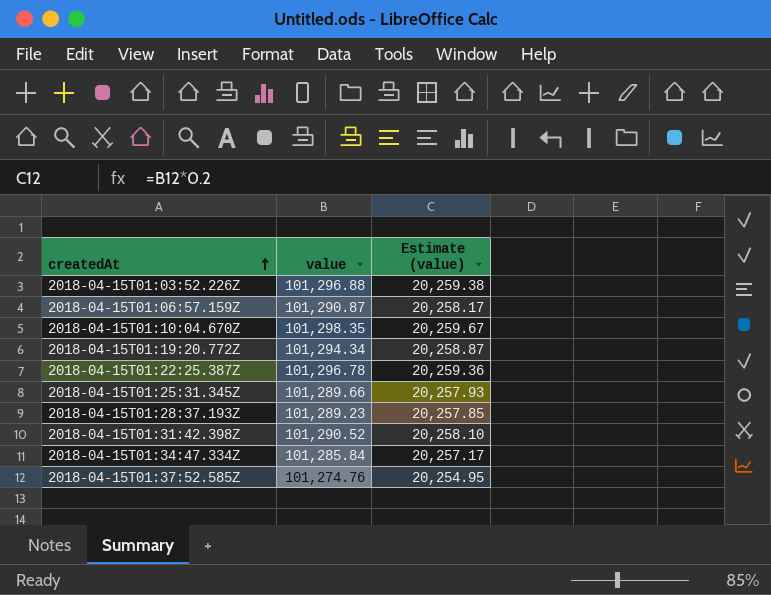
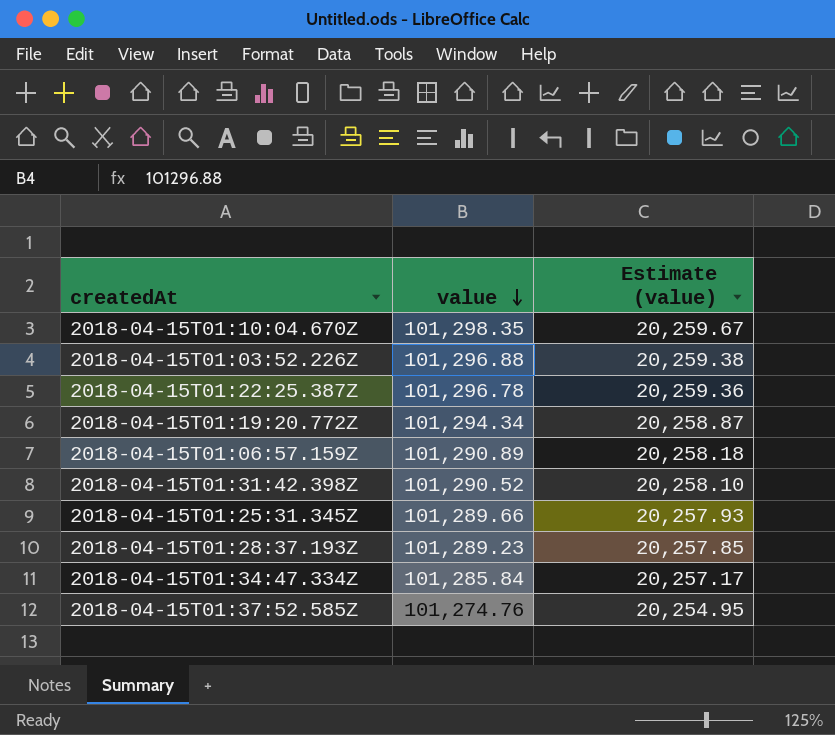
row order: createdAt ascending -> value descending
2018-04-15T01:06:57.159Z | value: 101,290.87 -> 101,290.89
2018-04-15T01:06:57.159Z | Estimate (value): 20,258.17 -> 20,258.18

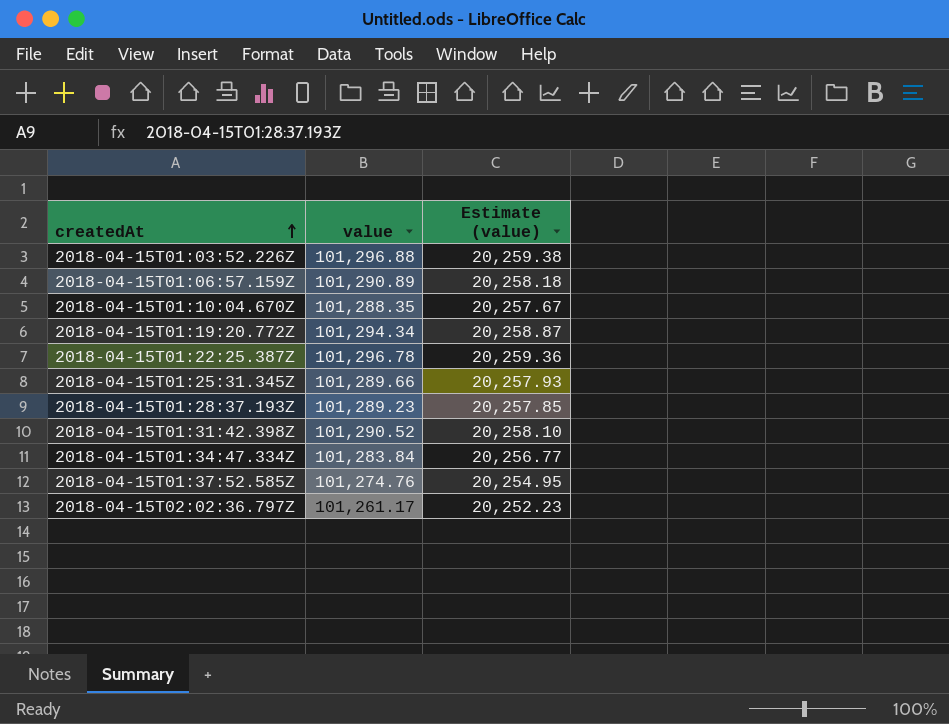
row order: value descending -> createdAt ascending
2018-04-15T01:10:04.670Z | value: 101,298.35 -> 101,288.35
2018-04-15T01:10:04.670Z | Estimate (value): 20,259.67 -> 20,257.67
2018-04-15T01:34:47.334Z | value: 101,285.84 -> 101,283.84
2018-04-15T01:34:47.334Z | Estimate (value): 20,257.17 -> 20,256.77
row 2018-04-15T02:02:36.797Z: none -> 101,261.17 | 20,252.23

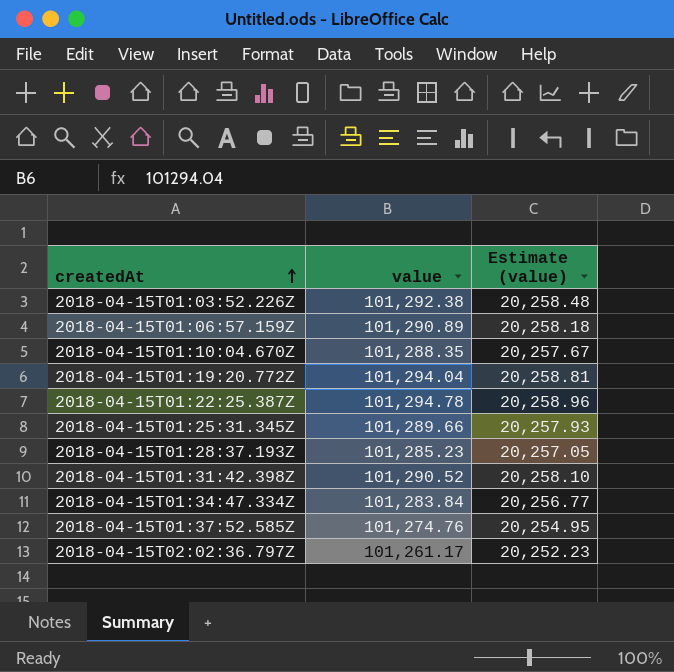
2018-04-15T01:03:52.226Z | value: 101,296.88 -> 101,292.38
2018-04-15T01:03:52.226Z | Estimate (value): 20,259.38 -> 20,258.48
2018-04-15T01:19:20.772Z | value: 101,294.34 -> 101,294.04
2018-04-15T01:19:20.772Z | Estimate (value): 20,258.87 -> 20,258.81
2018-04-15T01:22:25.387Z | value: 101,296.78 -> 101,294.78
2018-04-15T01:22:25.387Z | Estimate (value): 20,259.36 -> 20,258.96
2018-04-15T01:28:37.193Z | value: 101,289.23 -> 101,285.23
2018-04-15T01:28:37.193Z | Estimate (value): 20,257.85 -> 20,257.05

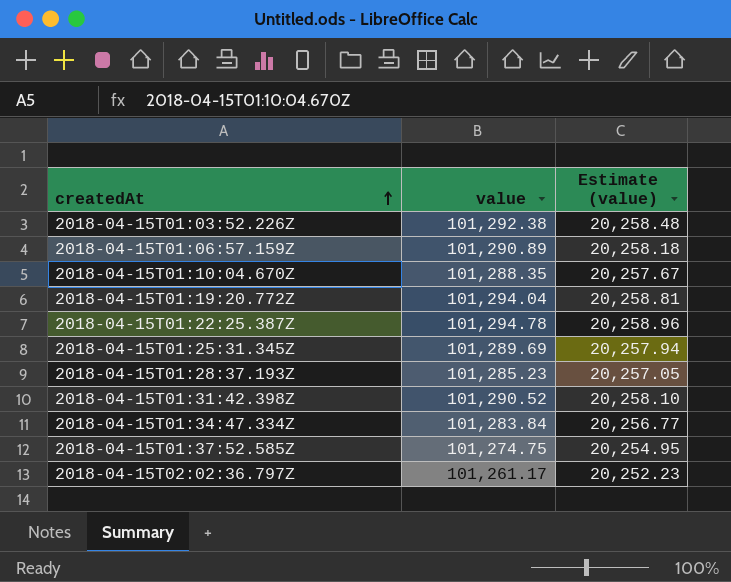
2018-04-15T01:25:31.345Z | value: 101,289.66 -> 101,289.69
2018-04-15T01:25:31.345Z | Estimate (value): 20,257.93 -> 20,257.94
2018-04-15T01:37:52.585Z | value: 101,274.76 -> 101,274.75

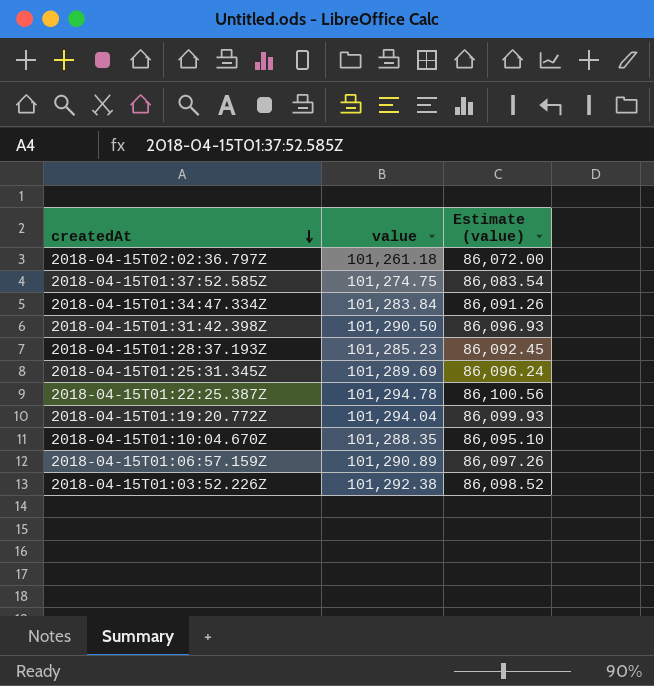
row order: createdAt ascending -> createdAt descending
column Estimate (value) | formula: [value] * 0.2 -> [value] * 0.85
2018-04-15T02:02:36.797Z | value: 101,261.17 -> 101,261.18
2018-04-15T01:31:42.398Z | value: 101,290.52 -> 101,290.50

